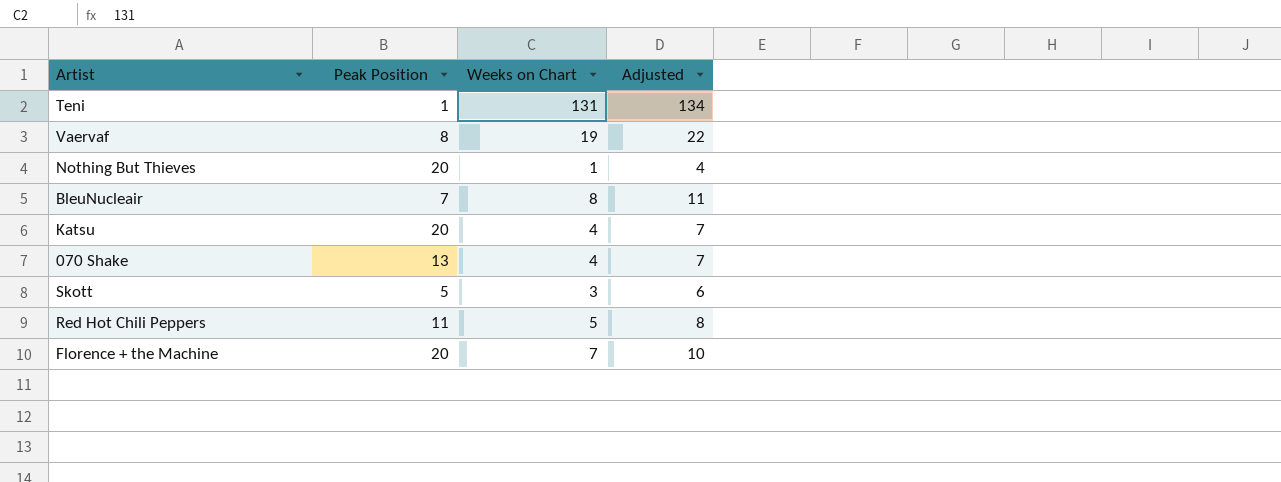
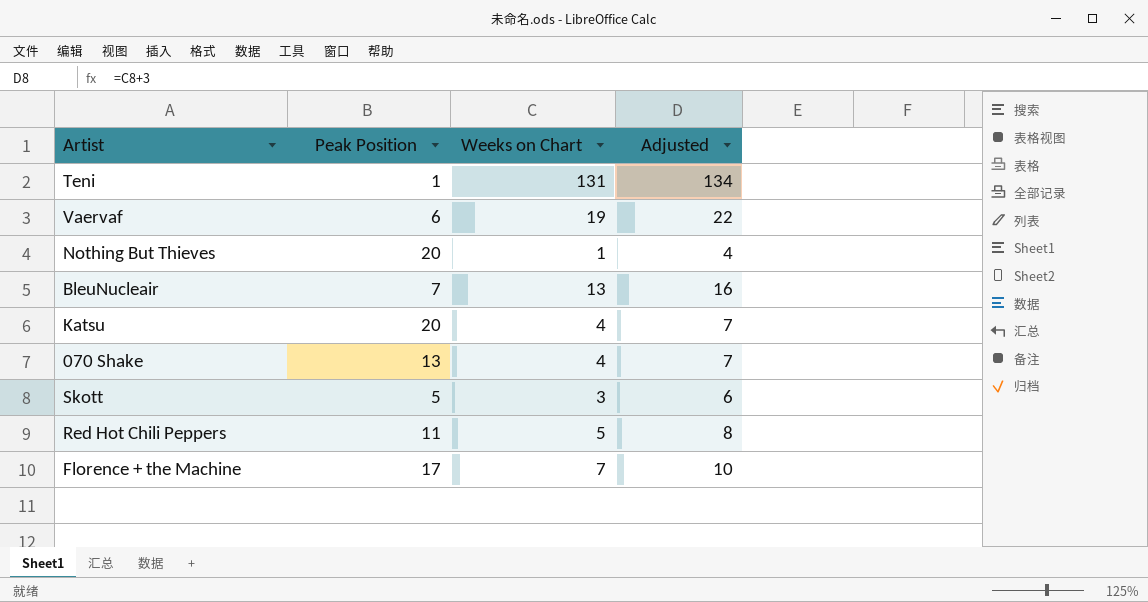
Vaervaf | Peak Position: 8 -> 6
BleuNucleair | Weeks on Chart: 8 -> 13
BleuNucleair | Adjusted: 11 -> 16
Florence + the Machine | Peak Position: 20 -> 17

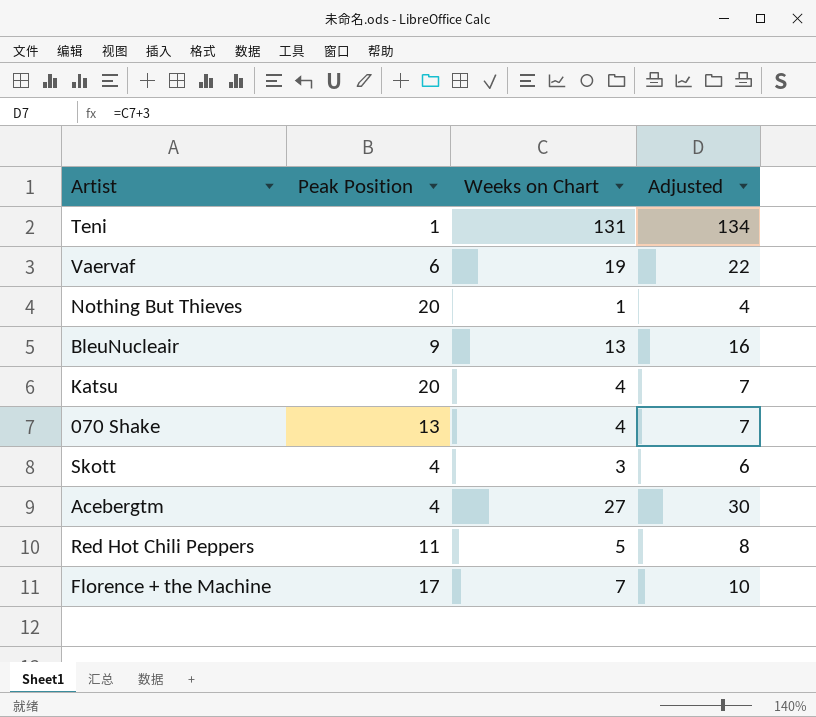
BleuNucleair | Peak Position: 7 -> 9
Skott | Peak Position: 5 -> 4
row Acebergtm: none -> 4 | 27 | 30

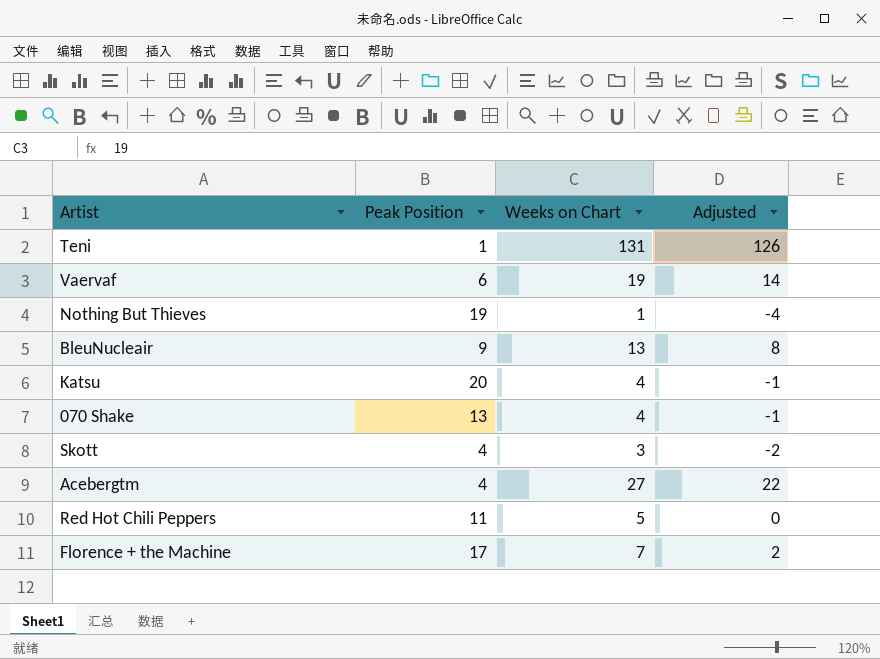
column Adjusted | formula: [Weeks on Chart] + 3 -> [Weeks on Chart] - 5
Nothing But Thieves | Peak Position: 20 -> 19

